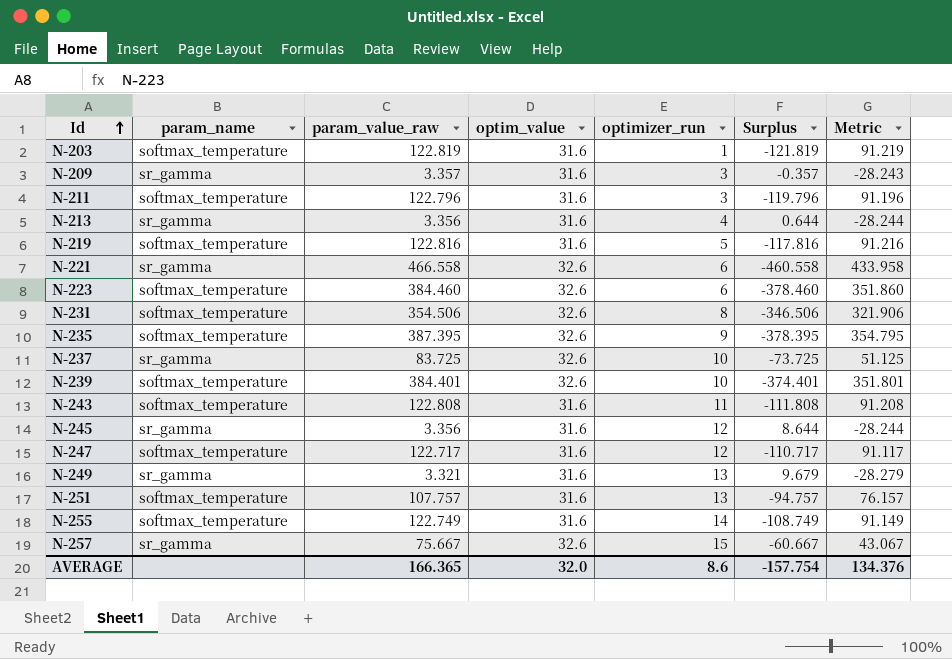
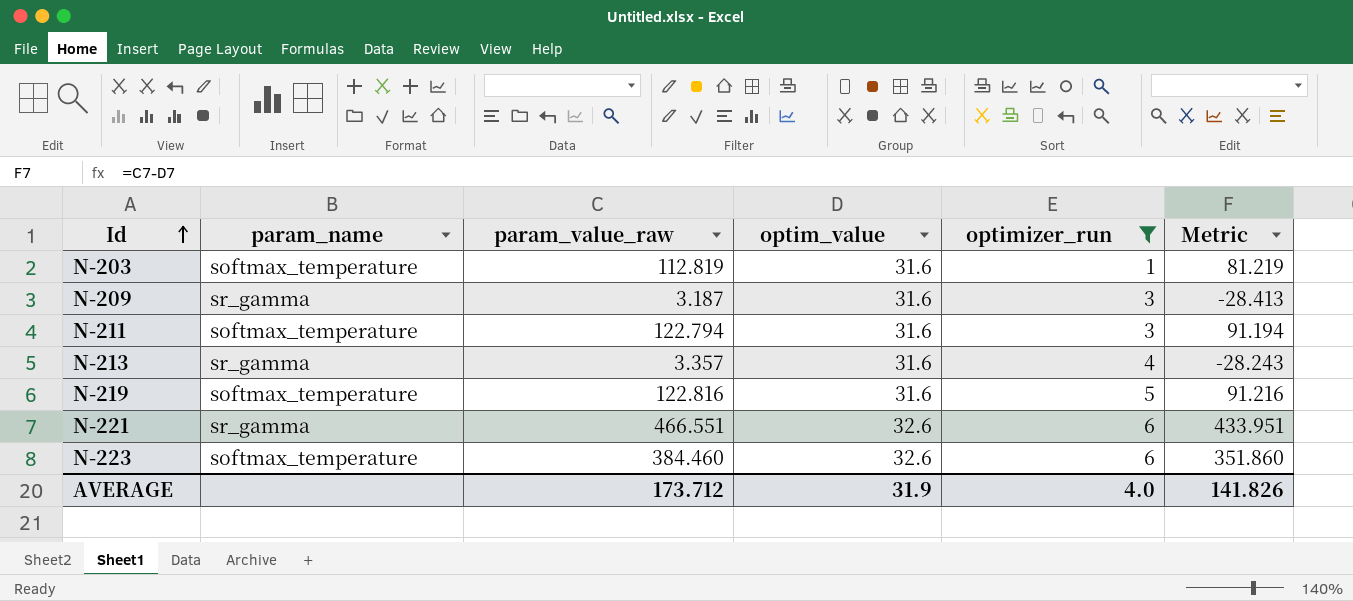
filter: none -> optimizer_run <= 6
column Surplus | formula: [optimizer_run] - [param_value_raw] -> none
N-203 | param_value_raw: 122.819 -> 112.819
N-203 | Metric: 91.219 -> 81.219
N-209 | param_value_raw: 3.357 -> 3.187
N-209 | Metric: -28.243 -> -28.413
N-211 | param_value_raw: 122.796 -> 122.794
N-211 | Metric: 91.196 -> 91.194
N-213 | param_value_raw: 3.356 -> 3.357
N-213 | Metric: -28.244 -> -28.243
N-221 | param_value_raw: 466.558 -> 466.551
N-221 | Metric: 433.958 -> 433.951
AVERAGE | param_value_raw: 166.365 -> 173.712
AVERAGE | optim_value: 32.0 -> 31.9
AVERAGE | optimizer_run: 8.6 -> 4.0
AVERAGE | Metric: 134.376 -> 141.826

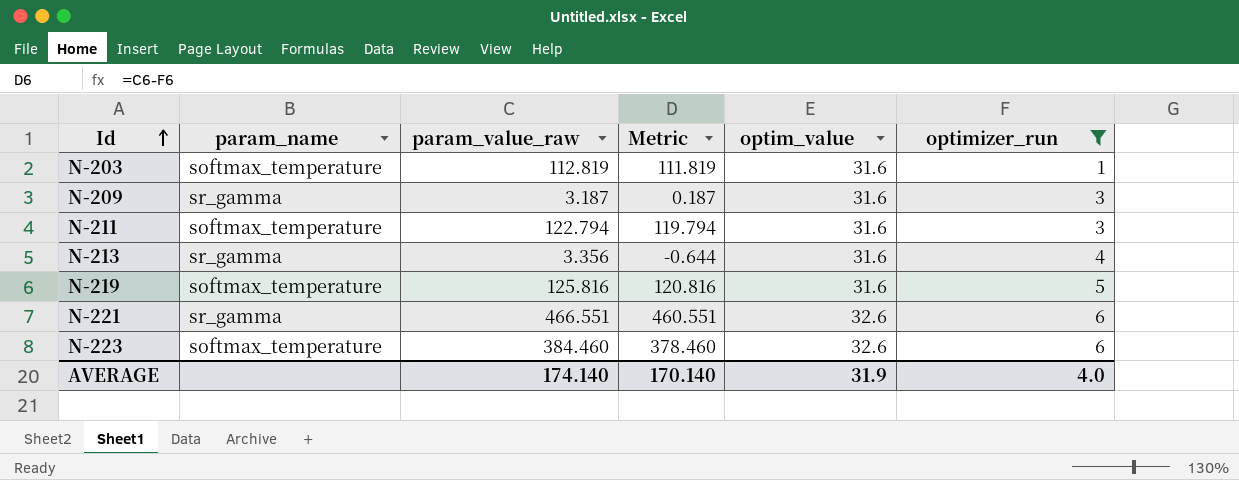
column Metric | formula: [param_value_raw] - [optim_value] -> [param_value_raw] - [optimizer_run]
column Metric | position: 6 -> 4
N-213 | param_value_raw: 3.357 -> 3.356
N-219 | param_value_raw: 122.816 -> 125.816
AVERAGE | param_value_raw: 173.712 -> 174.140
AVERAGE | Metric: 141.826 -> 170.140

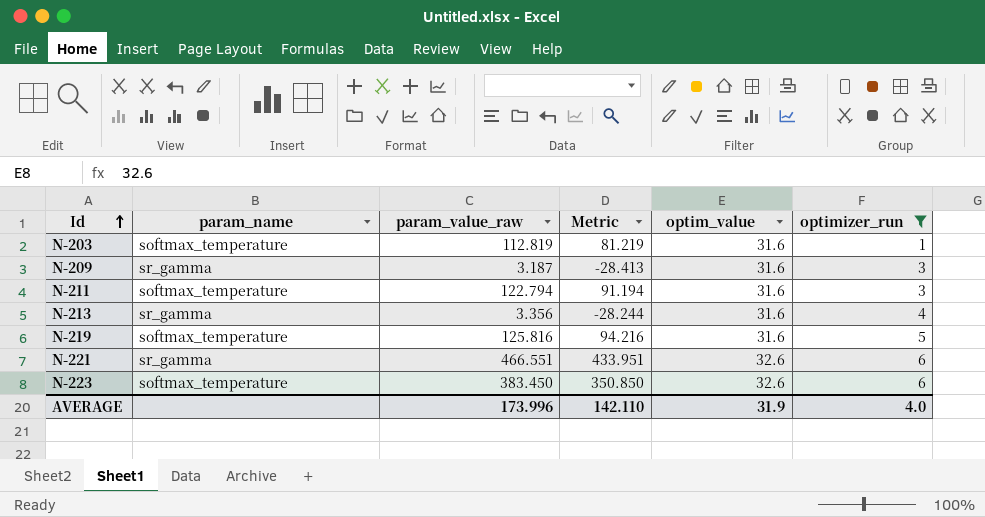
column Metric | formula: [param_value_raw] - [optimizer_run] -> [param_value_raw] - [optim_value]
N-223 | param_value_raw: 384.460 -> 383.450
AVERAGE | param_value_raw: 174.140 -> 173.996
AVERAGE | Metric: 170.140 -> 142.110

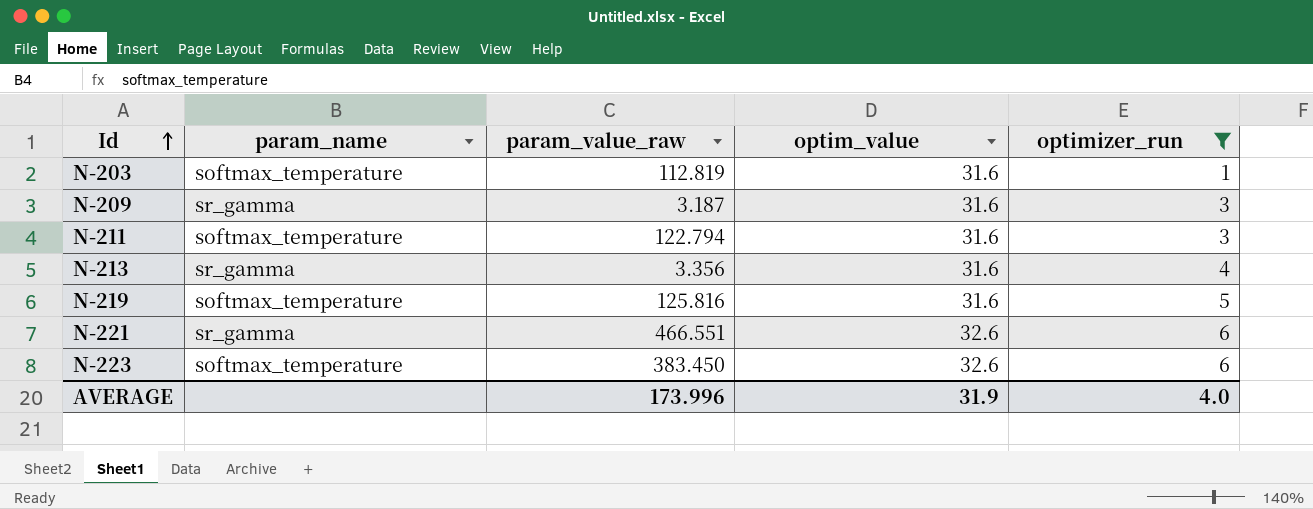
column Metric | formula: [param_value_raw] - [optim_value] -> none

